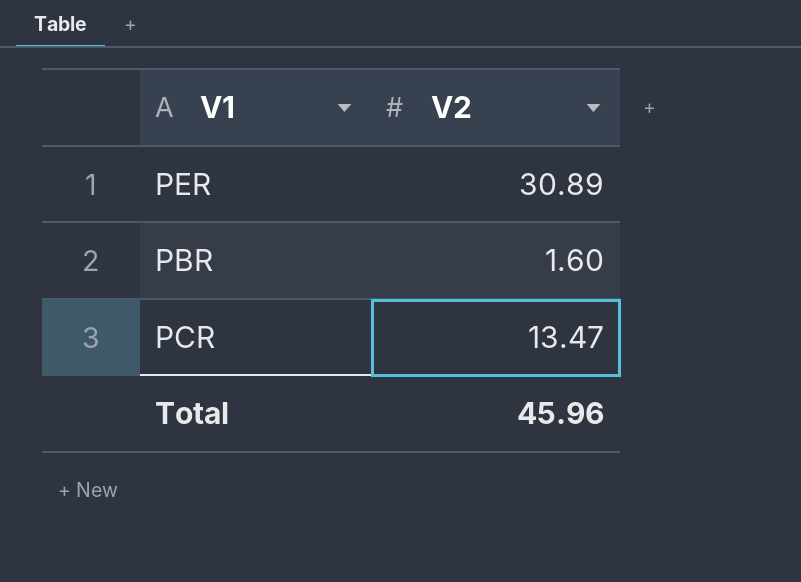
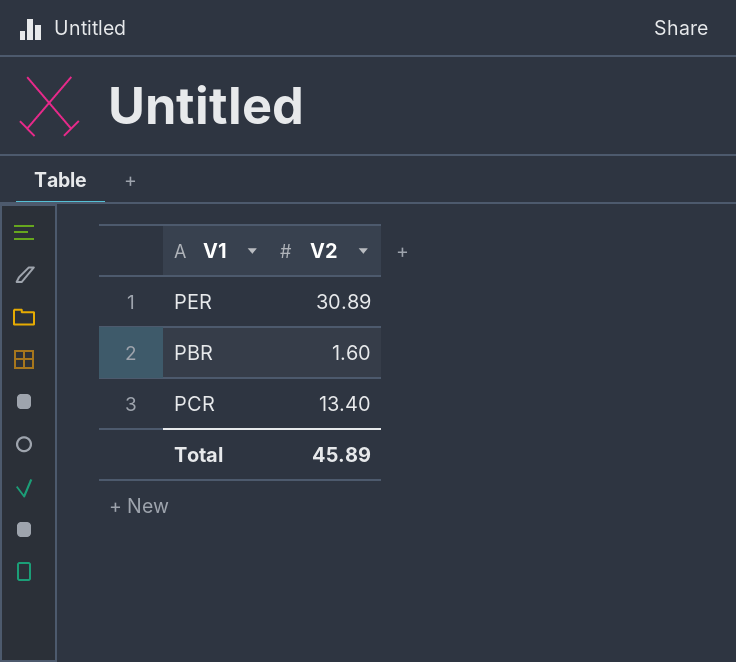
PCR | V2: 13.47 -> 13.40
Total | V2: 45.96 -> 45.89

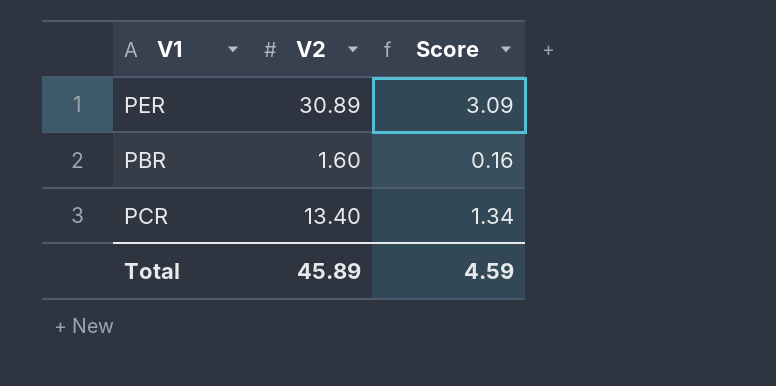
column Score | formula: none -> [V2] * 0.1

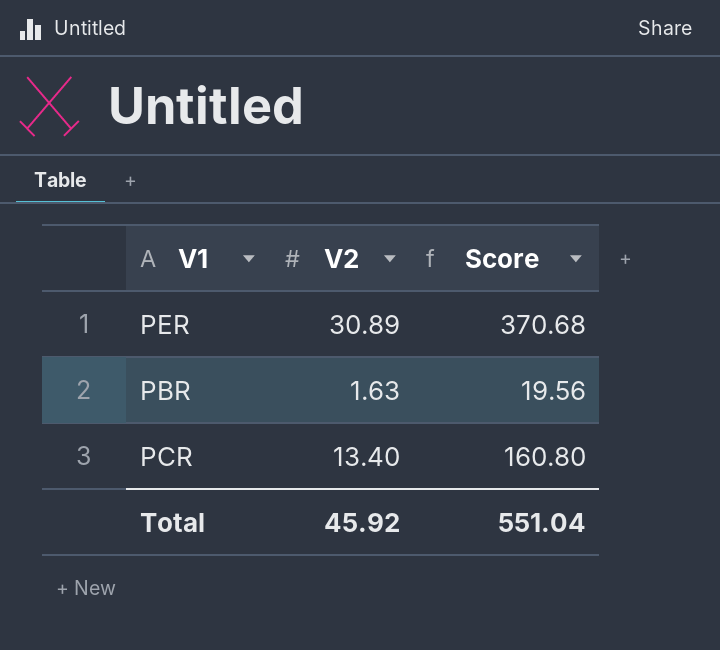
column Score | formula: [V2] * 0.1 -> [V2] * 12
PBR | V2: 1.60 -> 1.63
Total | V2: 45.89 -> 45.92
Total | Score: 4.59 -> 551.04

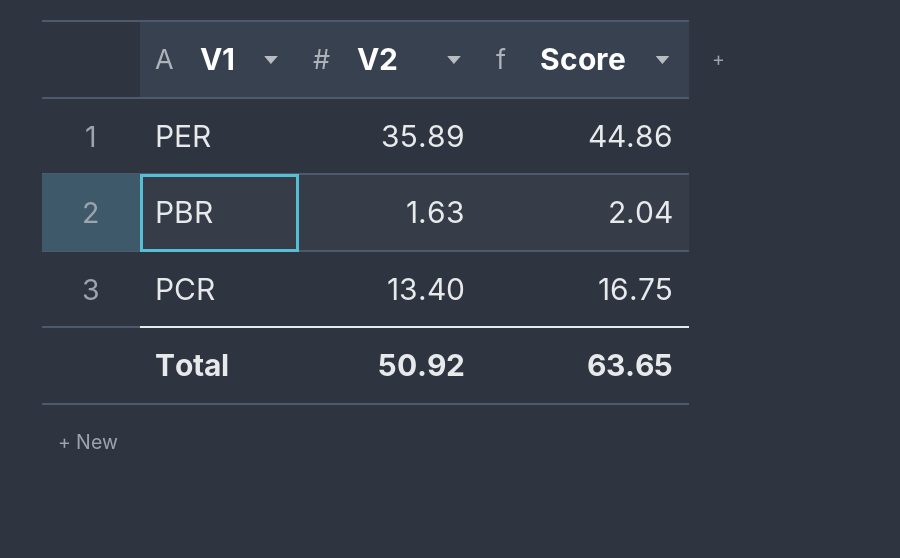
column Score | formula: [V2] * 12 -> [V2] * 1.25
PER | V2: 30.89 -> 35.89
Total | V2: 45.92 -> 50.92
Total | Score: 551.04 -> 63.65

